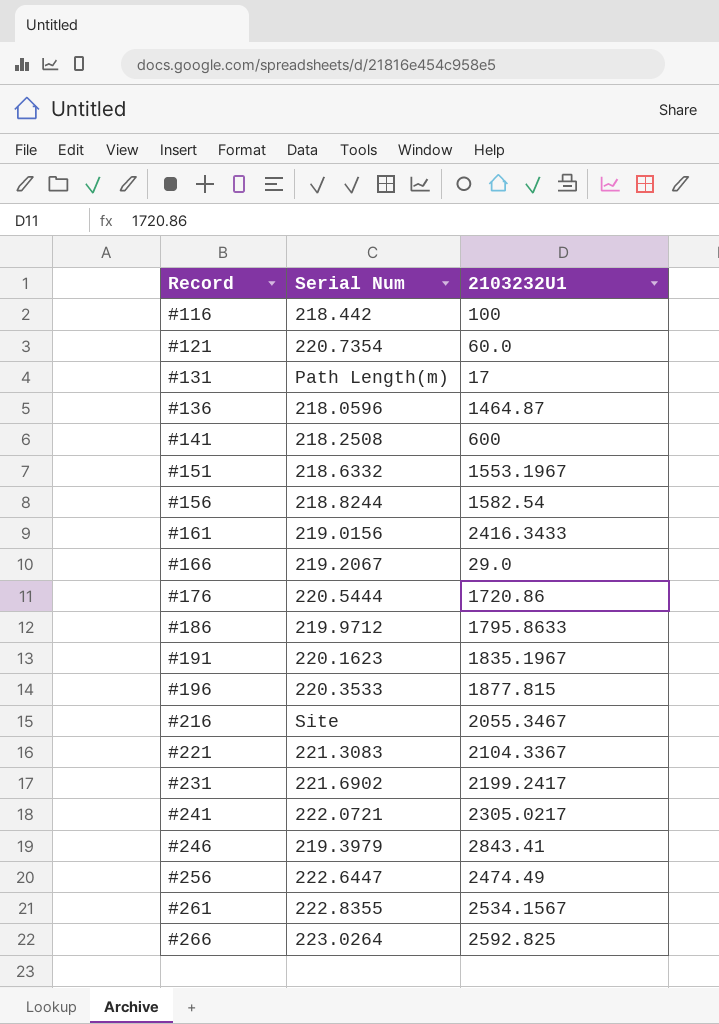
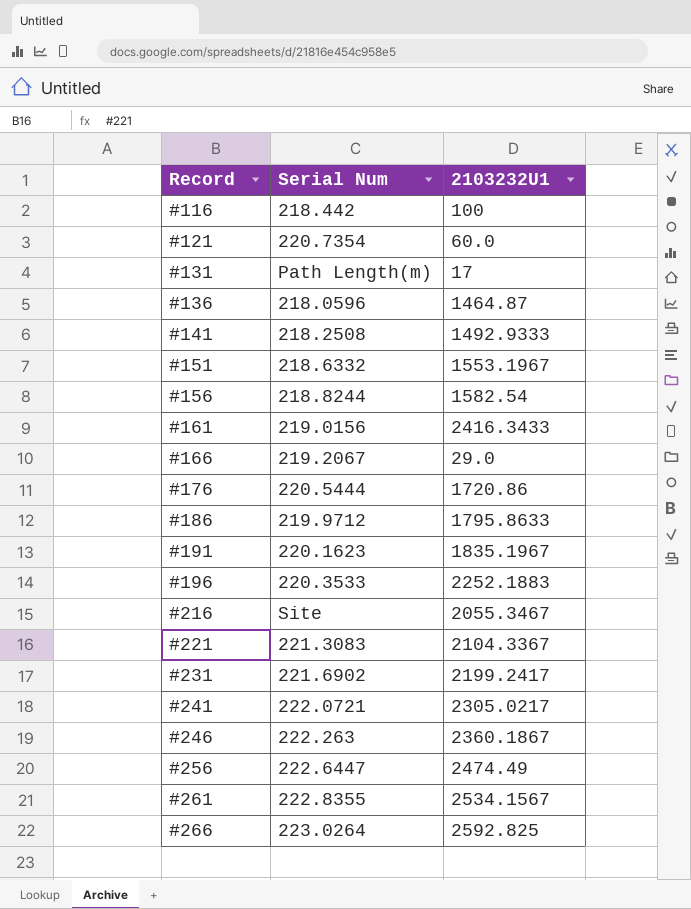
#141 | 2103232U1: 600 -> 1492.9333
#196 | 2103232U1: 1877.815 -> 2252.1883
#246 | Serial Num: 219.3979 -> 222.263
#246 | 2103232U1: 2843.41 -> 2360.1867

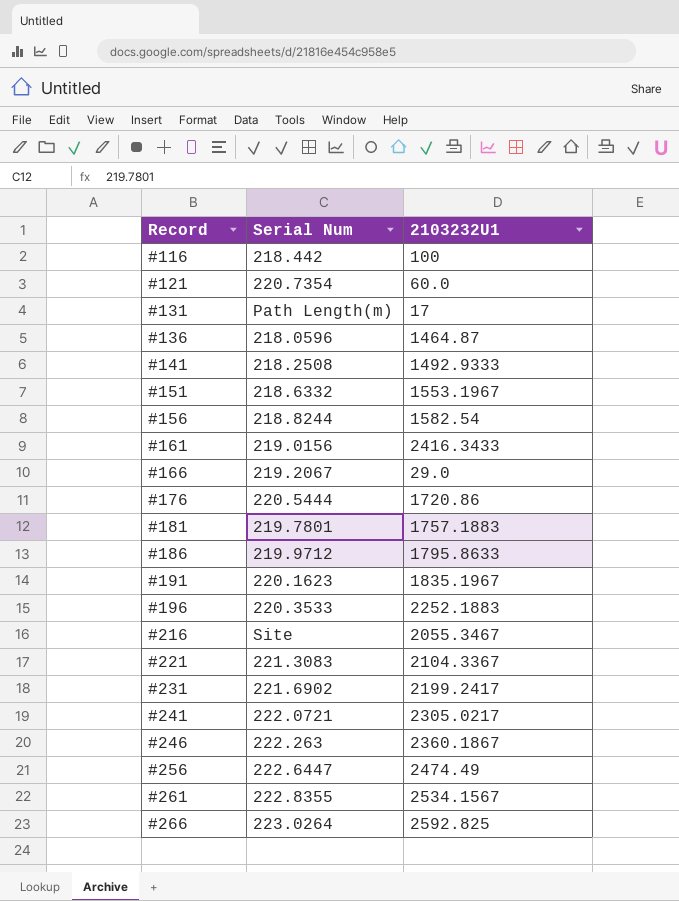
row #181: none -> 219.7801 | 1757.1883

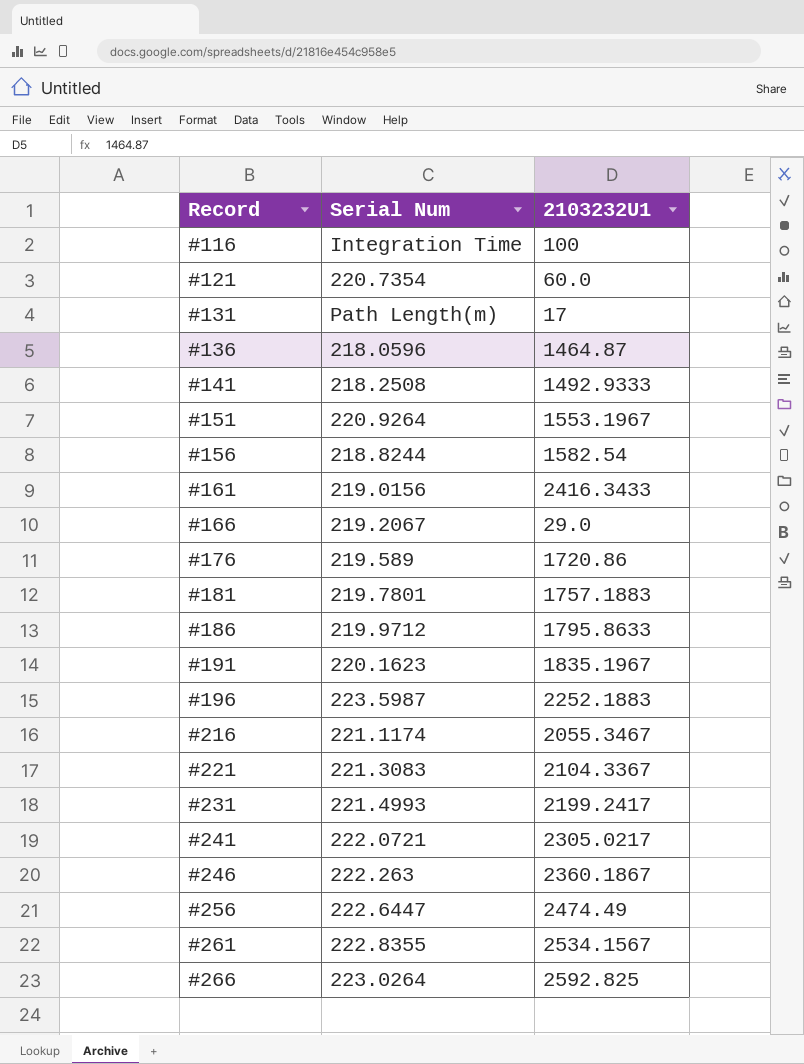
#116 | Serial Num: 218.442 -> Integration Time
#151 | Serial Num: 218.6332 -> 220.9264
#176 | Serial Num: 220.5444 -> 219.589
#196 | Serial Num: 220.3533 -> 223.5987
#216 | Serial Num: Site -> 221.1174
#231 | Serial Num: 221.6902 -> 221.4993

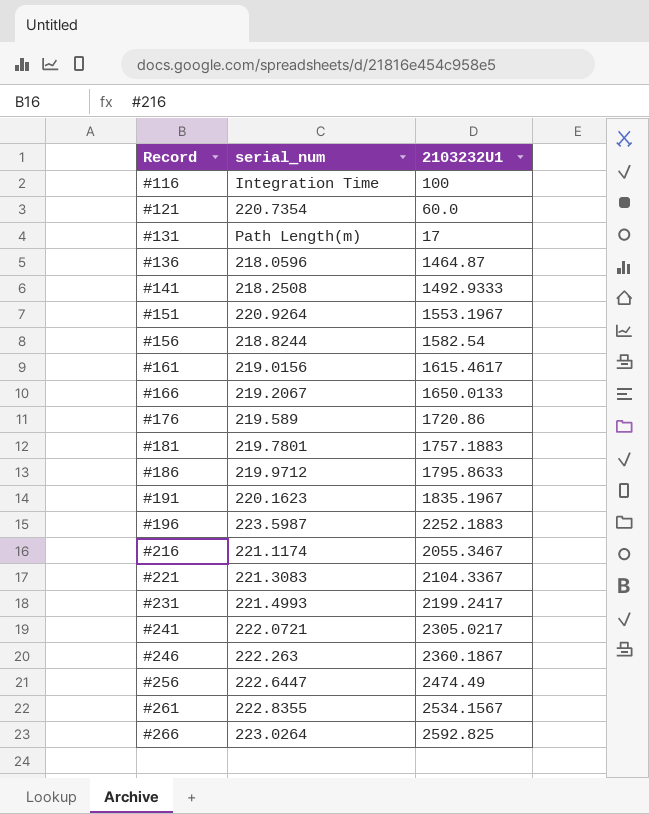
column name: Serial Num -> serial_num
#161 | 2103232U1: 2416.3433 -> 1615.4617
#166 | 2103232U1: 29.0 -> 1650.0133

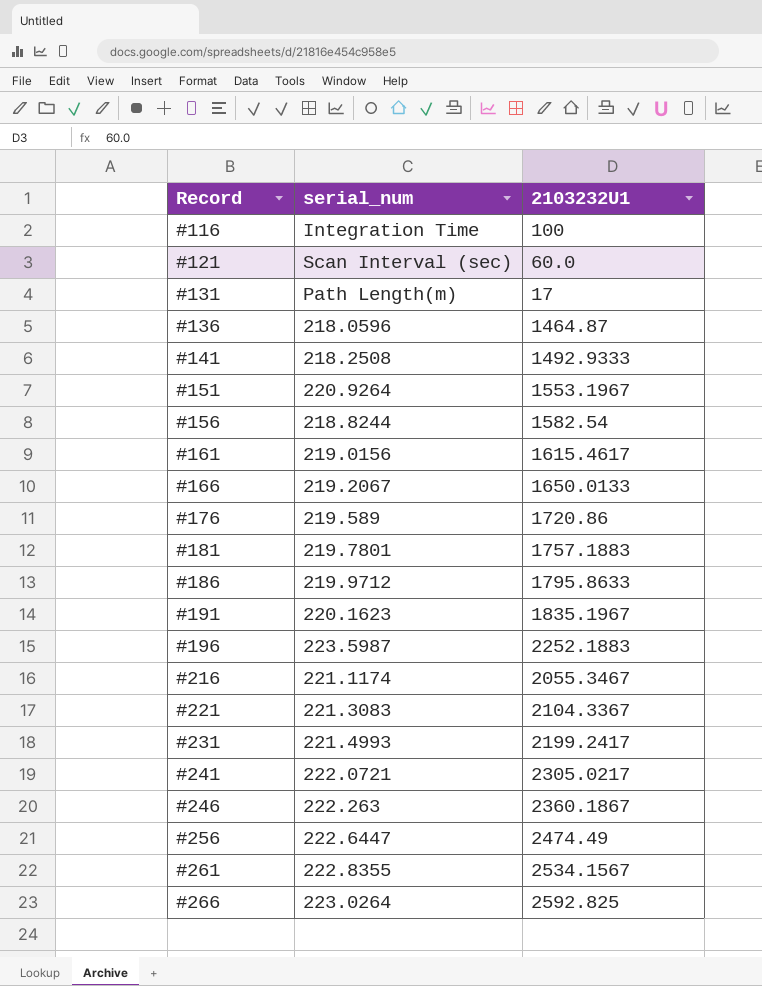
#121 | serial_num: 220.7354 -> Scan Interval (sec)

